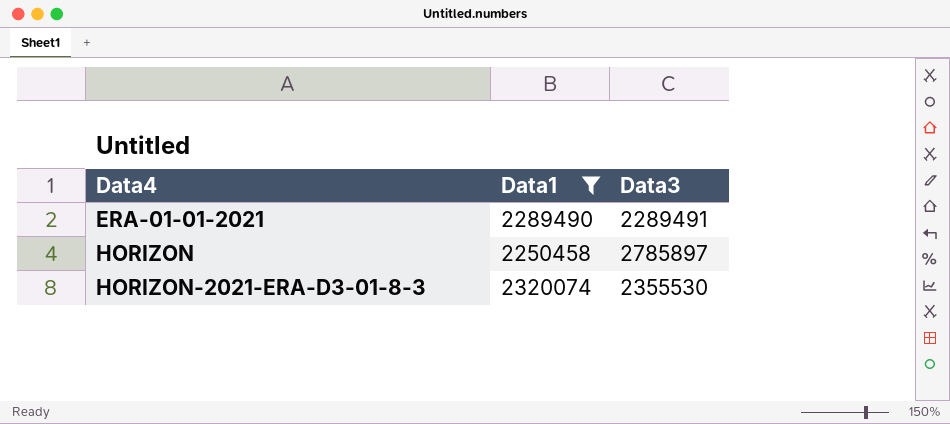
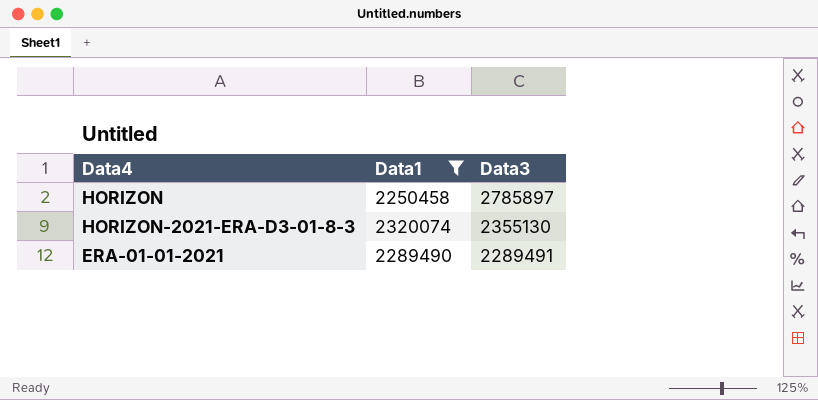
row order: Data4 ascending -> Data3 descending
HORIZON-2021-ERA-D3-01-8-3 | Data3: 2355530 -> 2355130

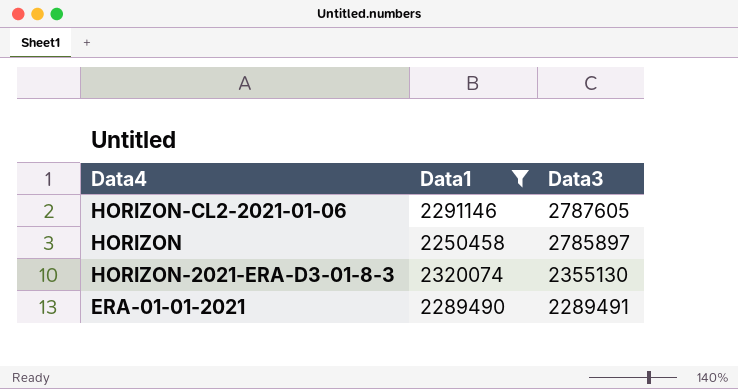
row HORIZON-CL2-2021-01-06: none -> 2291146 | 2787605

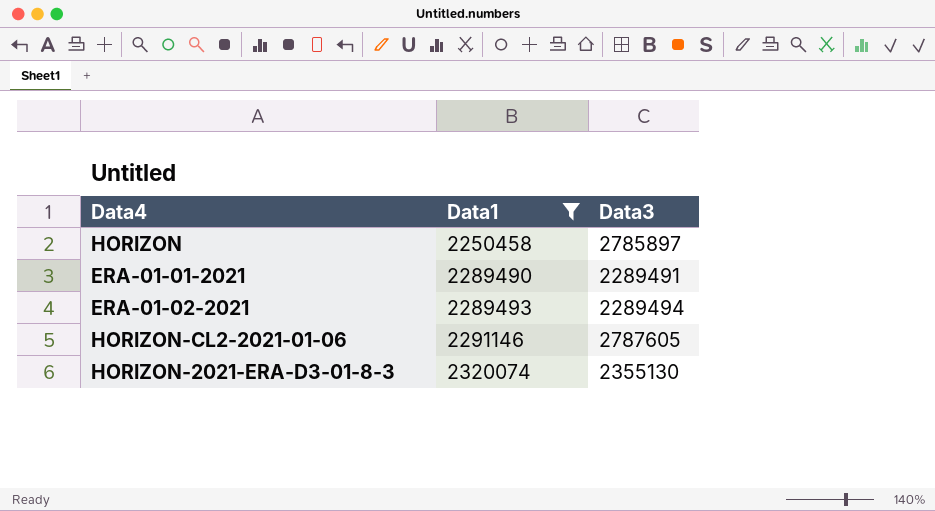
row order: Data3 descending -> Data1 ascending
row ERA-01-02-2021: none -> 2289493 | 2289494

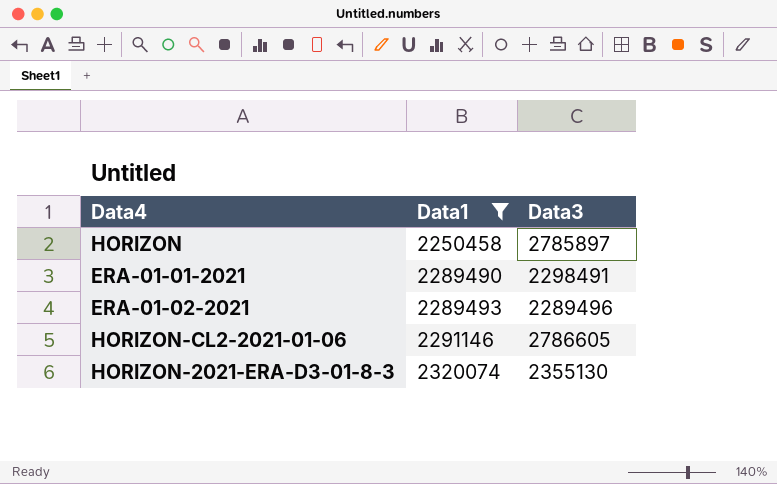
ERA-01-01-2021 | Data3: 2289491 -> 2298491
ERA-01-02-2021 | Data3: 2289494 -> 2289496
HORIZON-CL2-2021-01-06 | Data3: 2787605 -> 2786605

